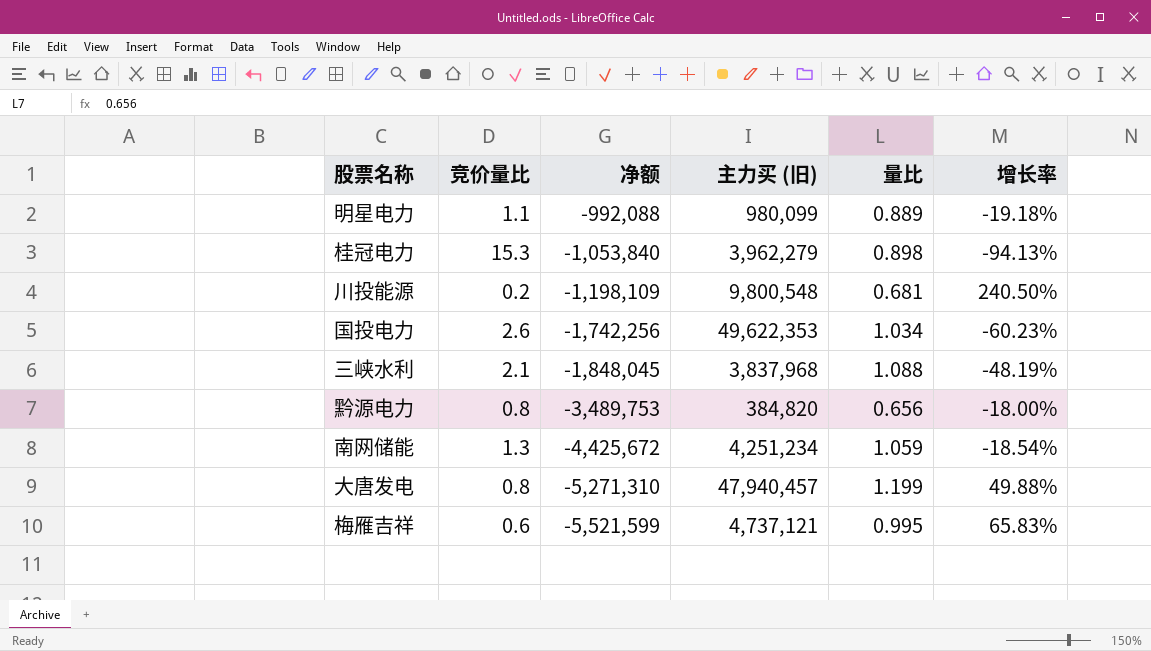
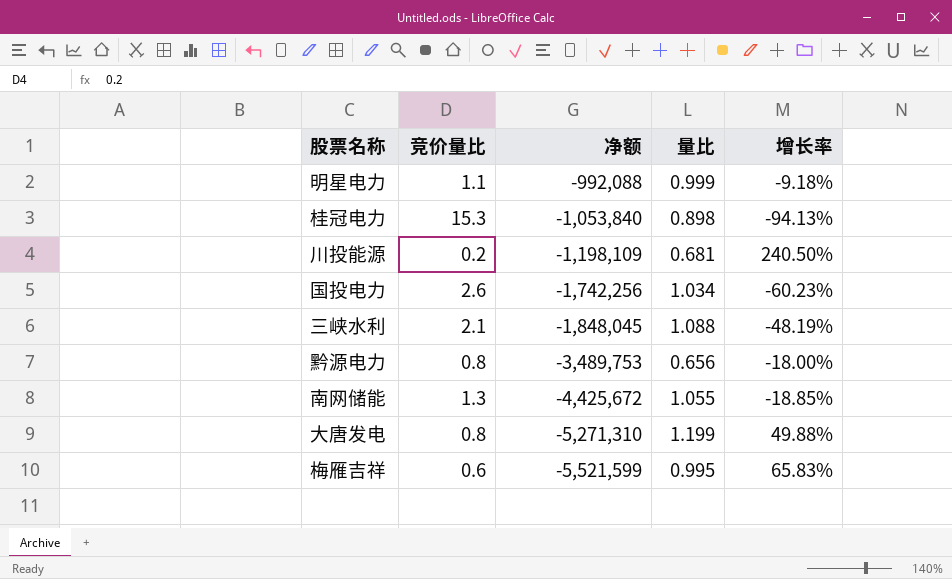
column 主力买 (旧) | position: 4 -> none
明星电力 | 量比: 0.889 -> 0.999
明星电力 | 增长率: -19.18% -> -9.18%
南网储能 | 量比: 1.059 -> 1.055
南网储能 | 增长率: -18.54% -> -18.85%

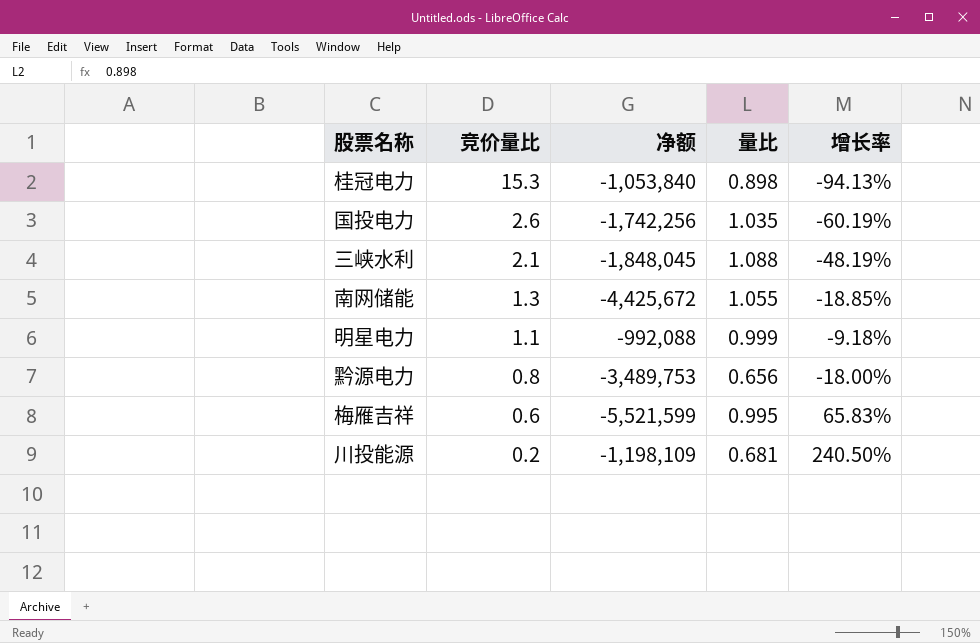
row order: 净额 descending -> 竞价量比 descending
row 大唐发电: 0.8 | -5,271,310 | 1.199 | 49.88% -> none
国投电力 | 量比: 1.034 -> 1.035
国投电力 | 增长率: -60.23% -> -60.19%

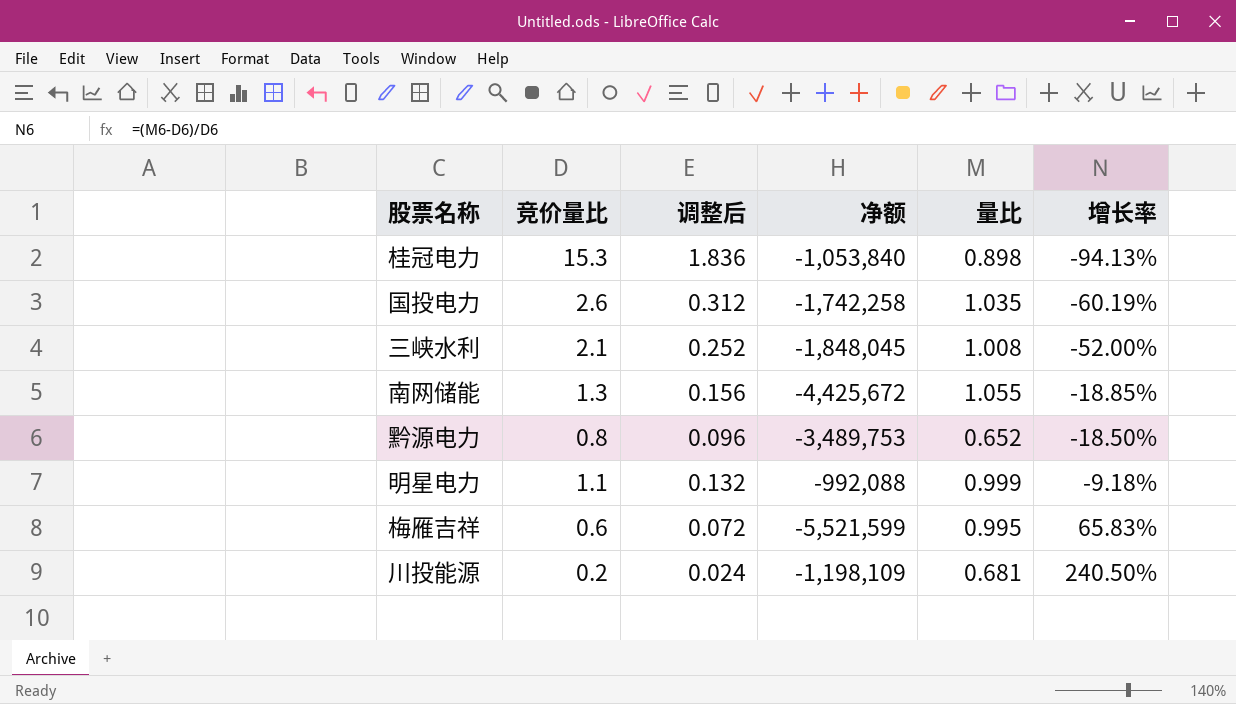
row order: 竞价量比 descending -> 增长率 ascending
column 调整后 | formula: none -> [竞价量比] * 0.12
国投电力 | 净额: -1,742,256 -> -1,742,258
三峡水利 | 量比: 1.088 -> 1.008
三峡水利 | 增长率: -48.19% -> -52.00%
黔源电力 | 量比: 0.656 -> 0.652
黔源电力 | 增长率: -18.00% -> -18.50%

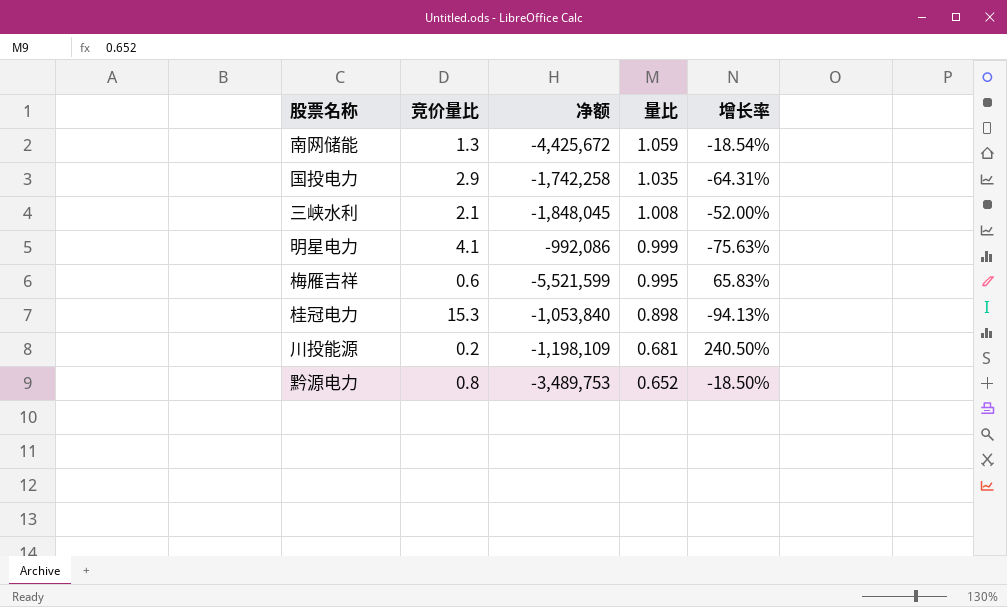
row order: 增长率 ascending -> 量比 descending
column 调整后 | formula: [竞价量比] * 0.12 -> none
南网储能 | 量比: 1.055 -> 1.059
南网储能 | 增长率: -18.85% -> -18.54%
国投电力 | 竞价量比: 2.6 -> 2.9
国投电力 | 增长率: -60.19% -> -64.31%
明星电力 | 竞价量比: 1.1 -> 4.1
明星电力 | 净额: -992,088 -> -992,086
明星电力 | 增长率: -9.18% -> -75.63%

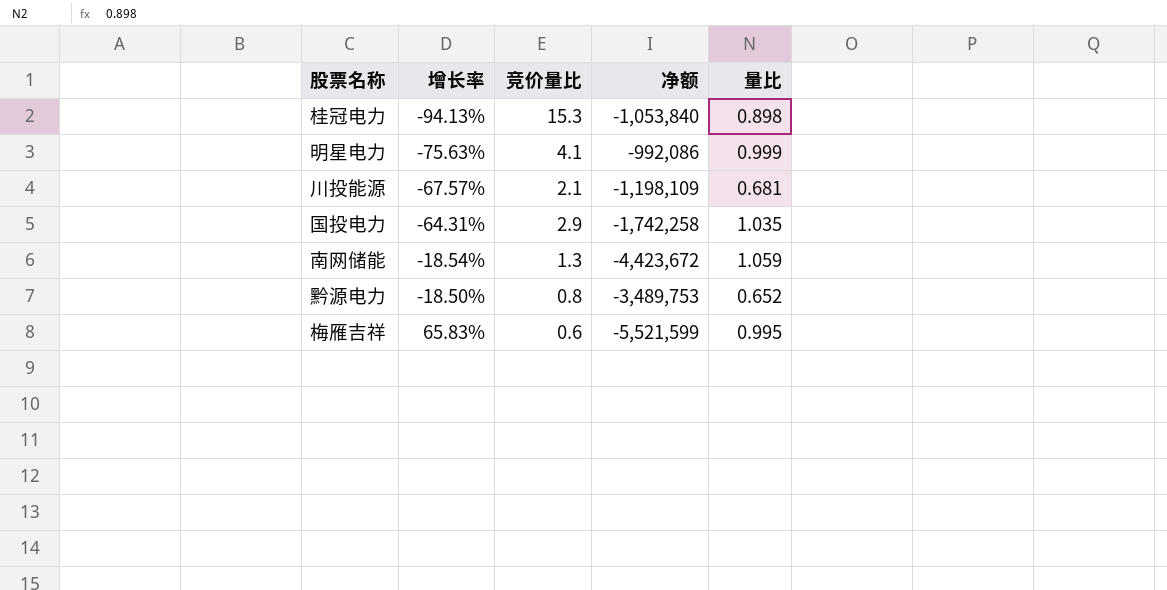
row order: 量比 descending -> 增长率 ascending
column 增长率 | position: 5 -> 2
row 三峡水利: 2.1 | -1,848,045 | 1.008 | -52.00% -> none
川投能源 | 增长率: 240.50% -> -67.57%
川投能源 | 竞价量比: 0.2 -> 2.1
南网储能 | 净额: -4,425,672 -> -4,423,672

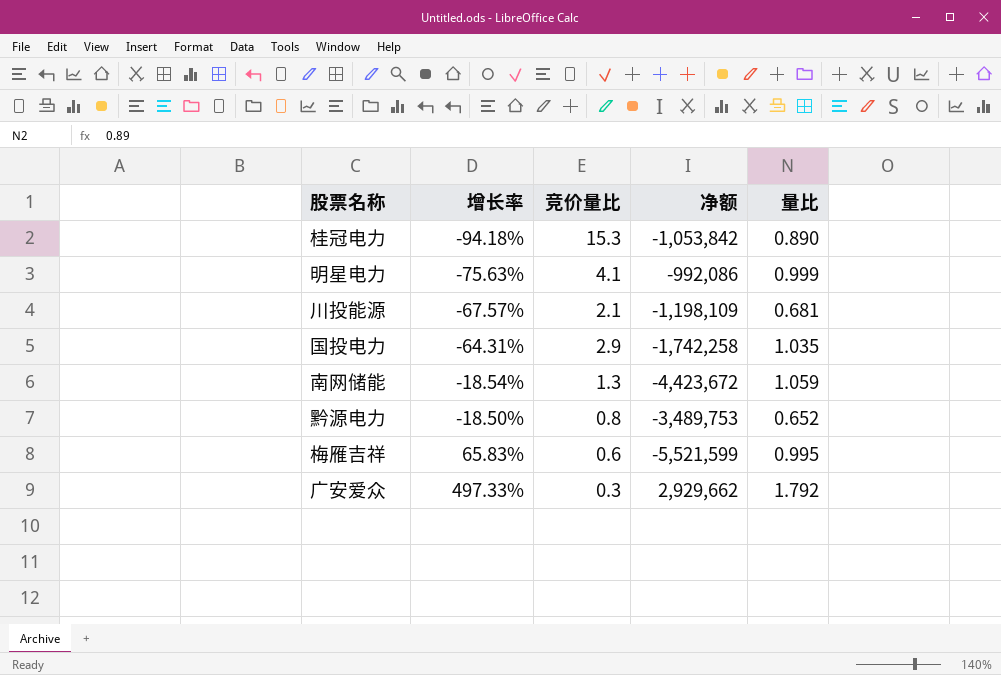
桂冠电力 | 增长率: -94.13% -> -94.18%
桂冠电力 | 净额: -1,053,840 -> -1,053,842
桂冠电力 | 量比: 0.898 -> 0.890
row 广安爱众: none -> 497.33% | 0.3 | 2,929,662 | 1.792

